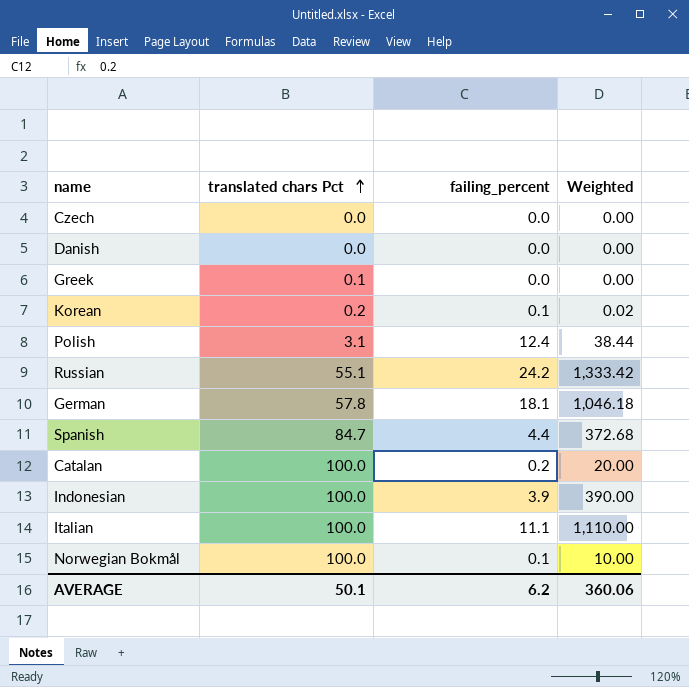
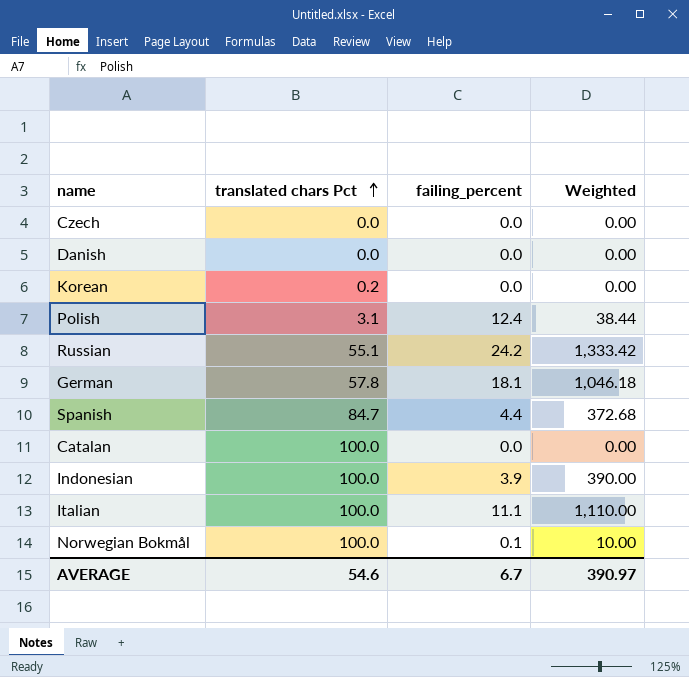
row Greek: 0.1 | 0.0 | 0.00 -> none
Korean | failing_percent: 0.1 -> 0.0
Korean | Weighted: 0.02 -> 0.00
Catalan | failing_percent: 0.2 -> 0.0
Catalan | Weighted: 20.00 -> 0.00
AVERAGE | translated chars Pct: 50.1 -> 54.6
AVERAGE | failing_percent: 6.2 -> 6.7
AVERAGE | Weighted: 360.06 -> 390.97

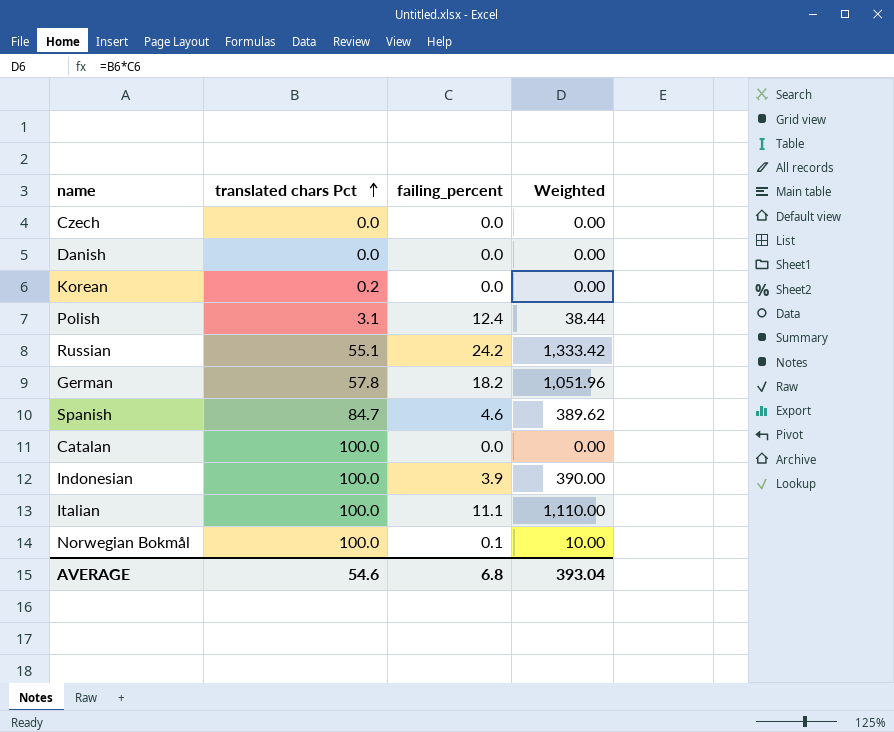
German | failing_percent: 18.1 -> 18.2
German | Weighted: 1,046.18 -> 1,051.96
Spanish | failing_percent: 4.4 -> 4.6
Spanish | Weighted: 372.68 -> 389.62
AVERAGE | failing_percent: 6.7 -> 6.8
AVERAGE | Weighted: 390.97 -> 393.04

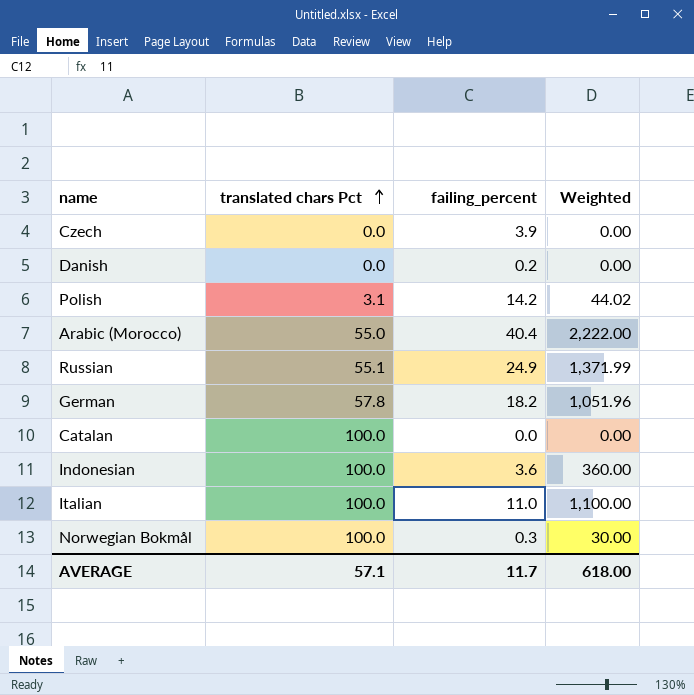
row Korean: 0.2 | 0.0 | 0.00 -> none
row Spanish: 84.7 | 4.6 | 389.62 -> none
Czech | failing_percent: 0.0 -> 3.9
Danish | failing_percent: 0.0 -> 0.2
Polish | failing_percent: 12.4 -> 14.2
Polish | Weighted: 38.44 -> 44.02
row Arabic (Morocco): none -> 55.0 | 40.4 | 2,222.00
Russian | failing_percent: 24.2 -> 24.9
Russian | Weighted: 1,333.42 -> 1,371.99
Indonesian | failing_percent: 3.9 -> 3.6
Indonesian | Weighted: 390.00 -> 360.00
Italian | failing_percent: 11.1 -> 11.0
Italian | Weighted: 1,110.00 -> 1,100.00
Norwegian Bokmål | failing_percent: 0.1 -> 0.3
Norwegian Bokmål | Weighted: 10.00 -> 30.00
AVERAGE | translated chars Pct: 54.6 -> 57.1
AVERAGE | failing_percent: 6.8 -> 11.7
AVERAGE | Weighted: 393.04 -> 618.00

